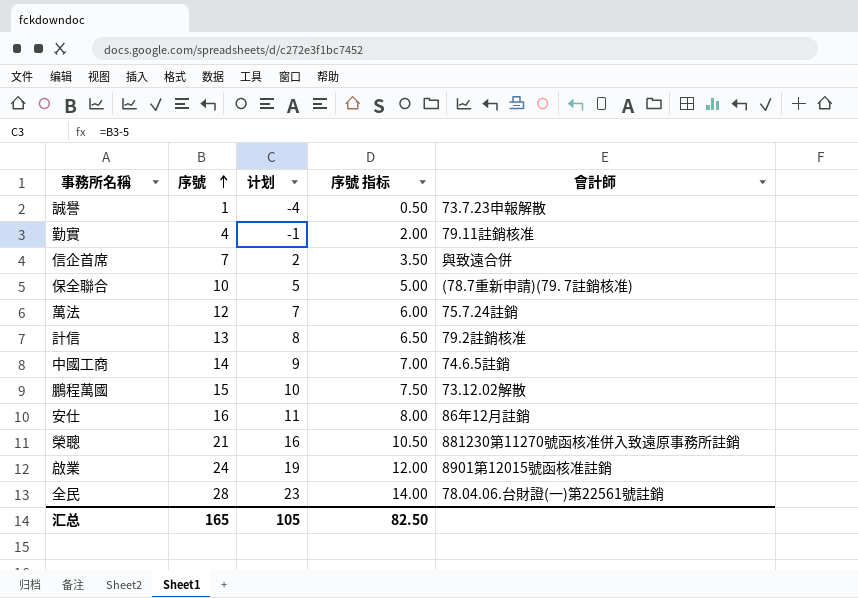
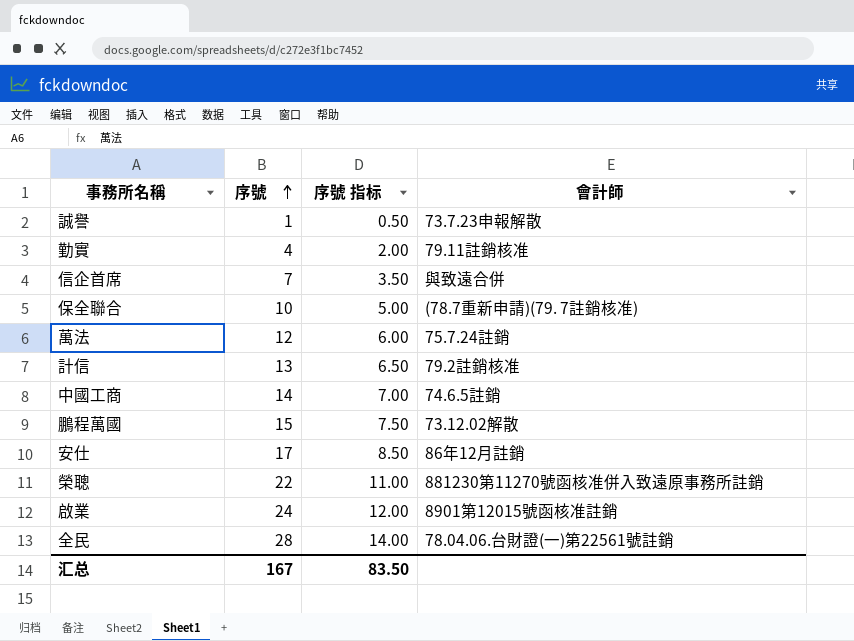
column 计划 | formula: [序號] - 5 -> none
安仕 | 序號: 16 -> 17
安仕 | 序號 指标: 8.00 -> 8.50
榮聰 | 序號: 21 -> 22
榮聰 | 序號 指标: 10.50 -> 11.00
汇总 | 序號: 165 -> 167
汇总 | 序號 指标: 82.50 -> 83.50

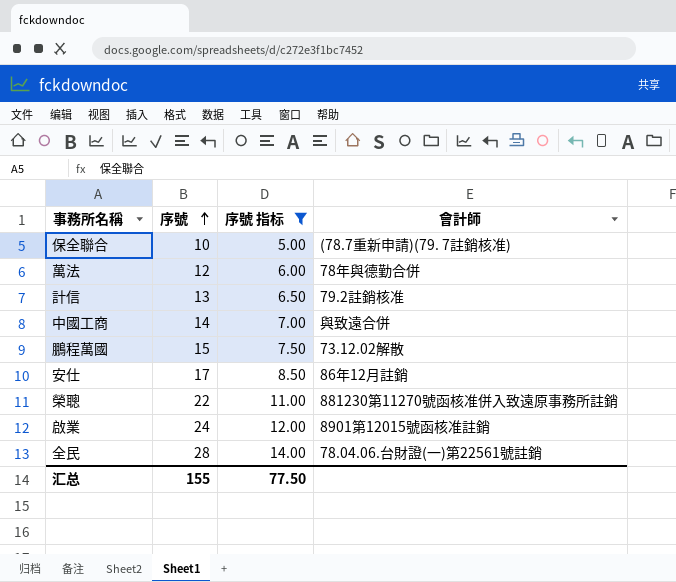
filter: none -> 序號 指标 >= 5.00
萬法 | 會計師: 75.7.24註銷 -> 78年與德勤合併
中國工商 | 會計師: 74.6.5註銷 -> 與致遠合併
汇总 | 序號: 167 -> 155
汇总 | 序號 指标: 83.50 -> 77.50

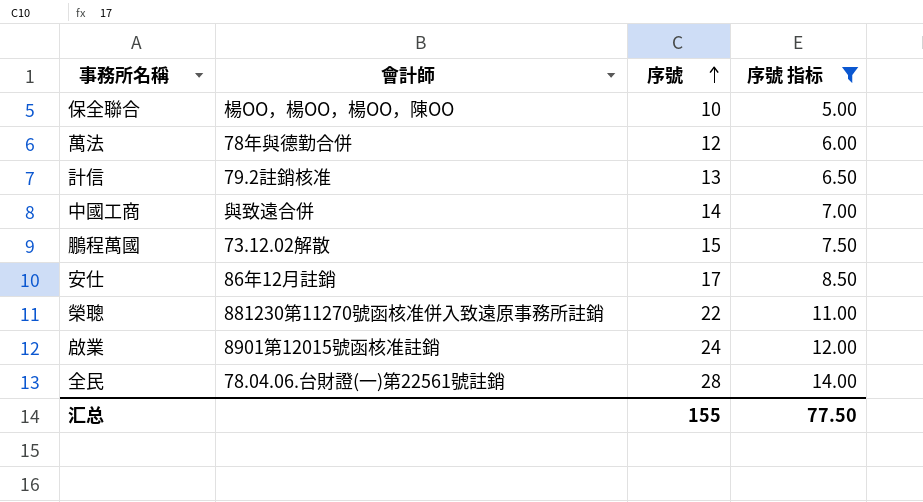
column 會計師 | position: 4 -> 2
保全聯合 | 會計師: (78.7重新申請)(79. 7註銷核准) -> 楊OO，楊OO，楊OO，陳OO

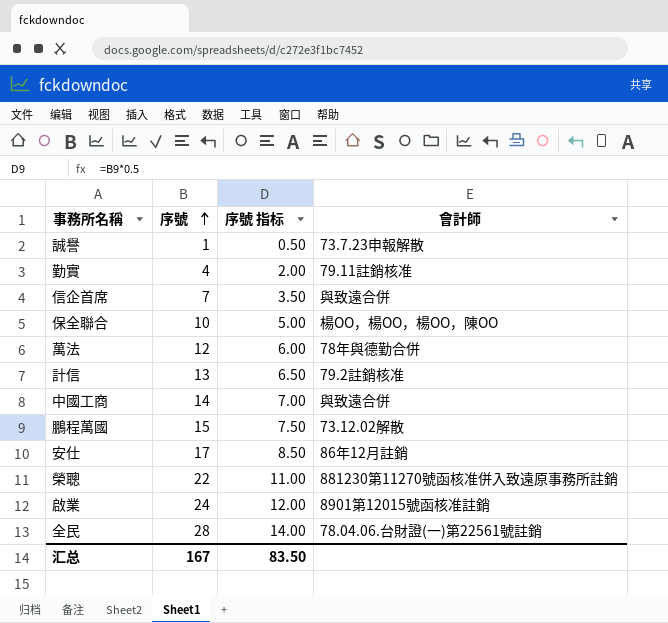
filter: 序號 指标 >= 5.00 -> none
column 會計師 | position: 2 -> 4
汇总 | 序號: 155 -> 167
汇总 | 序號 指标: 77.50 -> 83.50

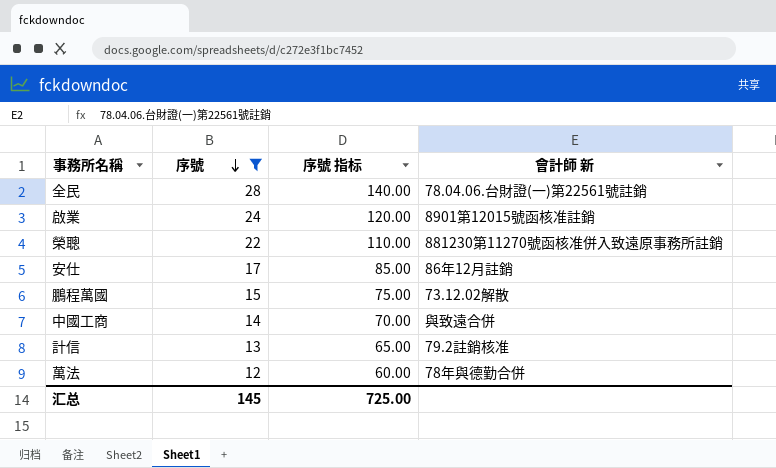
filter: none -> 序號 >= 12
row order: 序號 ascending -> 序號 descending
column 序號 指标 | formula: [序號] * 0.5 -> [序號] * 5
column name: 會計師 -> 會計師 新
汇总 | 序號: 167 -> 145
汇总 | 序號 指标: 83.50 -> 725.00

